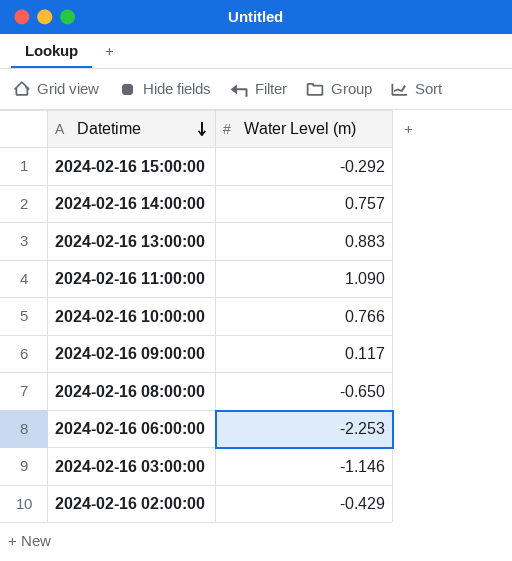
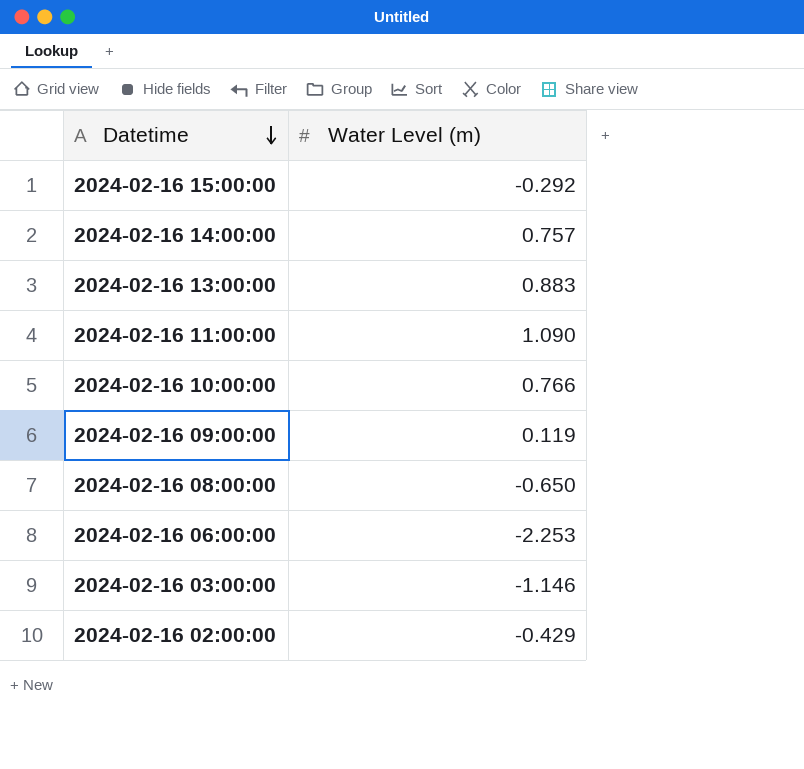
2024-02-16 09:00:00 | Water Level (m): 0.117 -> 0.119

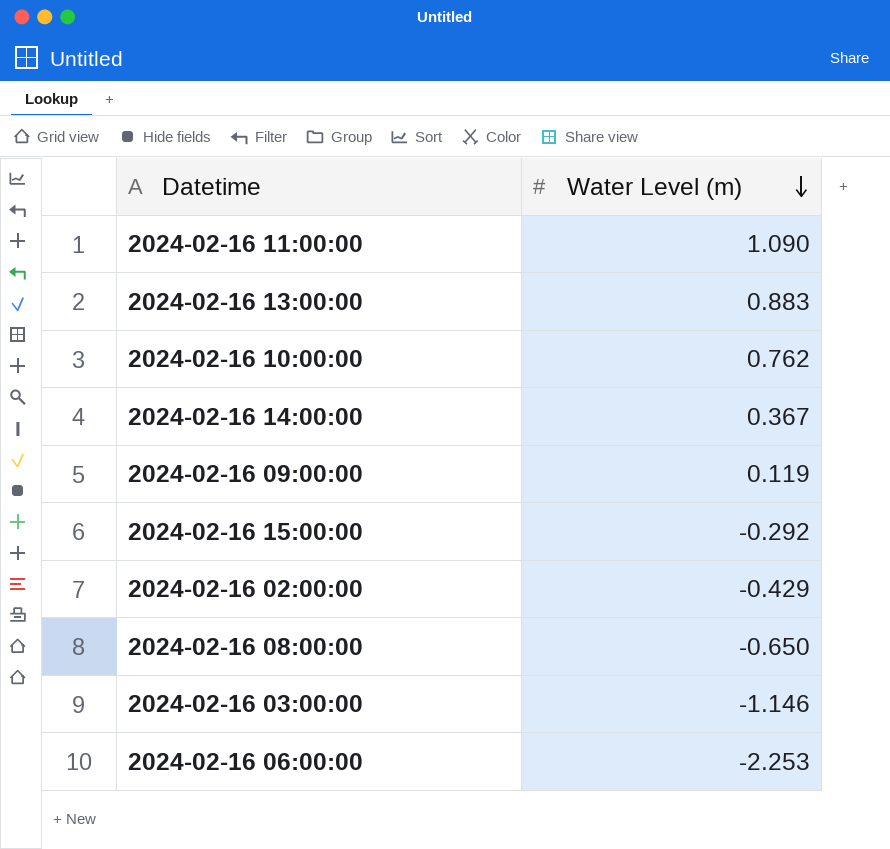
row order: Datetime descending -> Water Level (m) descending
2024-02-16 10:00:00 | Water Level (m): 0.766 -> 0.762
2024-02-16 14:00:00 | Water Level (m): 0.757 -> 0.367

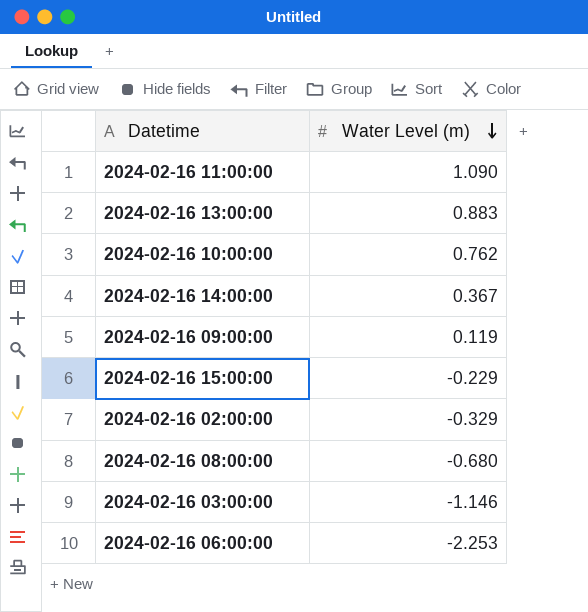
2024-02-16 15:00:00 | Water Level (m): -0.292 -> -0.229
2024-02-16 02:00:00 | Water Level (m): -0.429 -> -0.329
2024-02-16 08:00:00 | Water Level (m): -0.650 -> -0.680

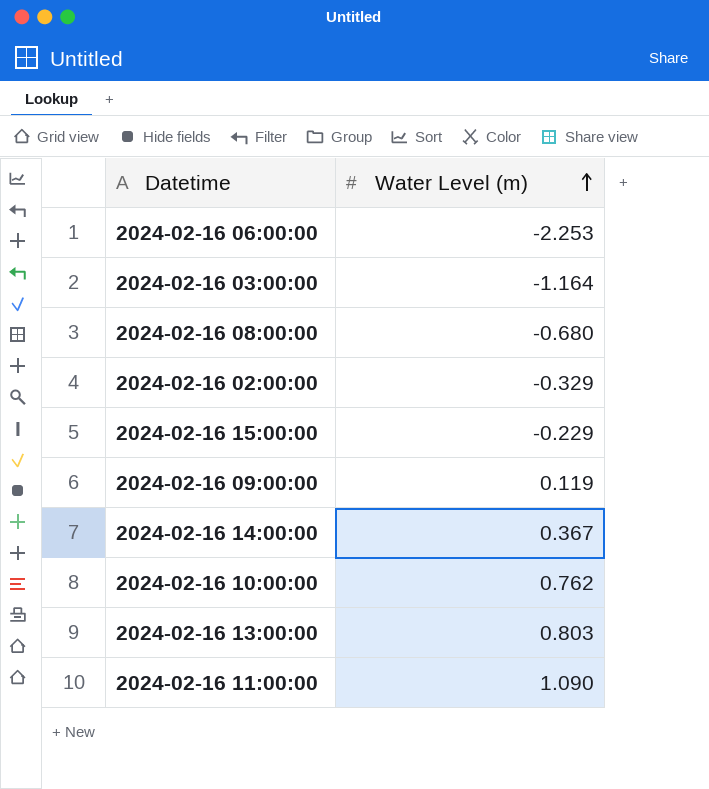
row order: Water Level (m) descending -> Water Level (m) ascending
2024-02-16 03:00:00 | Water Level (m): -1.146 -> -1.164
2024-02-16 13:00:00 | Water Level (m): 0.883 -> 0.803

